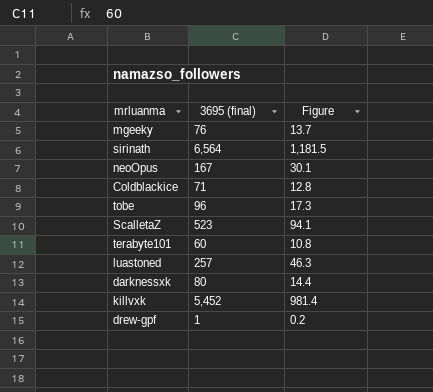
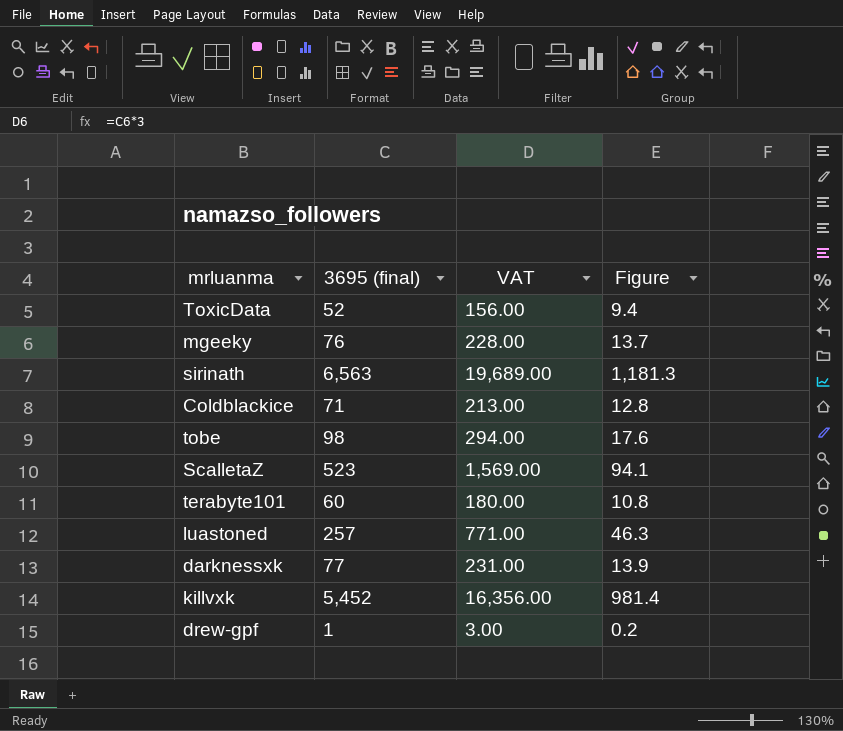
column VAT | formula: none -> [3695 (final)] * 3
row neoOpus: 167 | 30.1 -> none
row ToxicData: none -> 52 | 156.00 | 9.4
sirinath | 3695 (final): 6,564 -> 6,563
sirinath | Figure: 1,181.5 -> 1,181.3
tobe | 3695 (final): 96 -> 98
tobe | Figure: 17.3 -> 17.6
darknessxk | 3695 (final): 80 -> 77
darknessxk | Figure: 14.4 -> 13.9

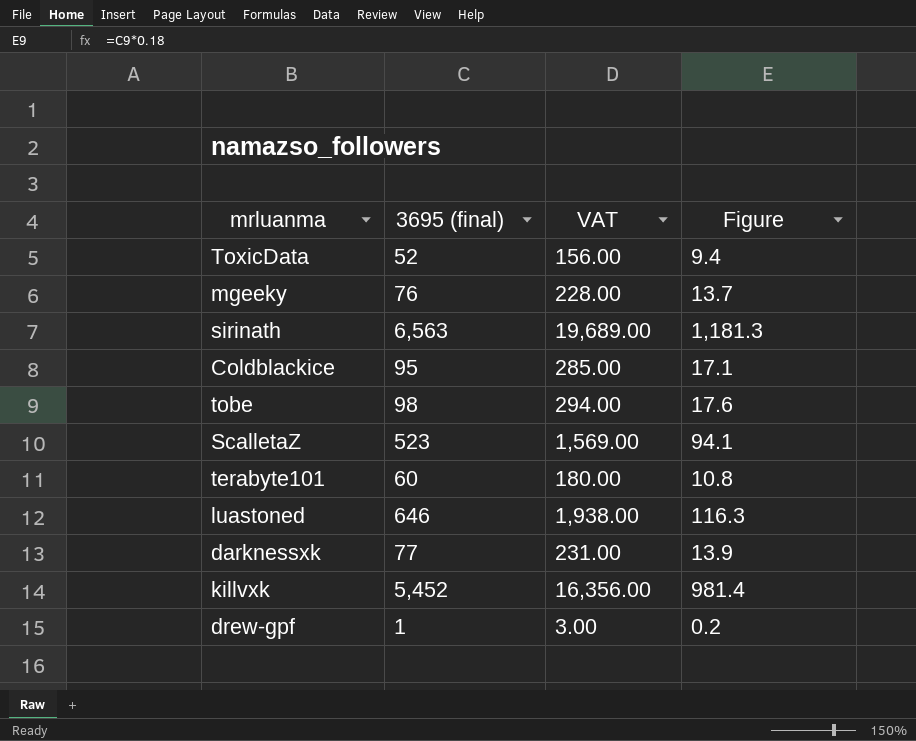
Coldblackice | 3695 (final): 71 -> 95
Coldblackice | VAT: 213.00 -> 285.00
Coldblackice | Figure: 12.8 -> 17.1
luastoned | 3695 (final): 257 -> 646
luastoned | VAT: 771.00 -> 1,938.00
luastoned | Figure: 46.3 -> 116.3

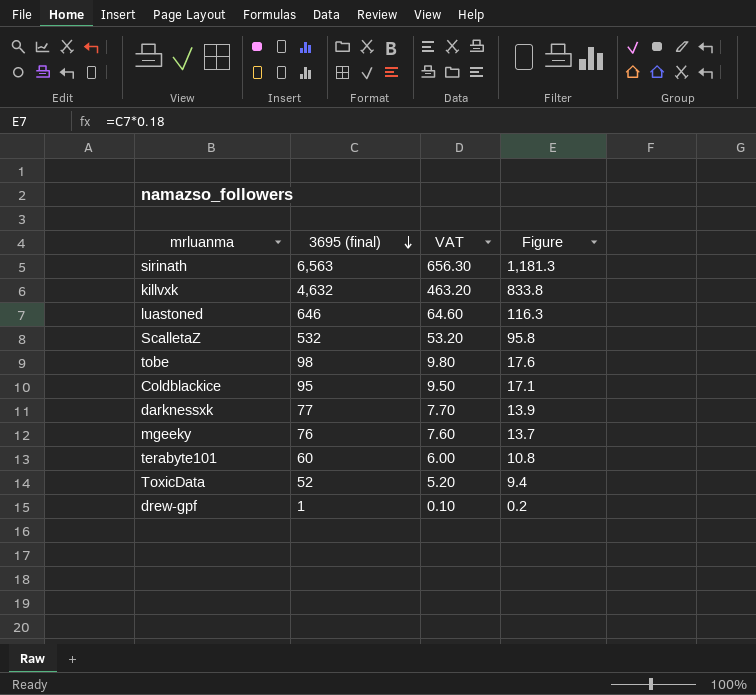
row order: none -> 3695 (final) descending
column VAT | formula: [3695 (final)] * 3 -> [3695 (final)] * 0.1
killvxk | 3695 (final): 5,452 -> 4,632
killvxk | Figure: 981.4 -> 833.8
ScalletaZ | 3695 (final): 523 -> 532
ScalletaZ | Figure: 94.1 -> 95.8

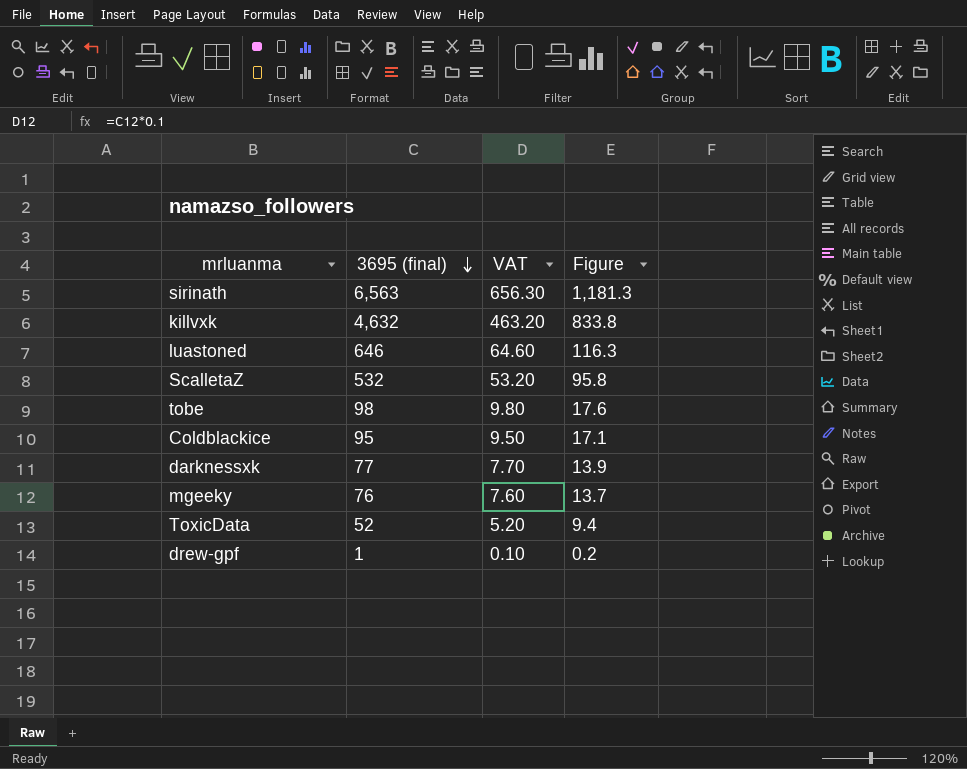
row terabyte101: 60 | 6.00 | 10.8 -> none

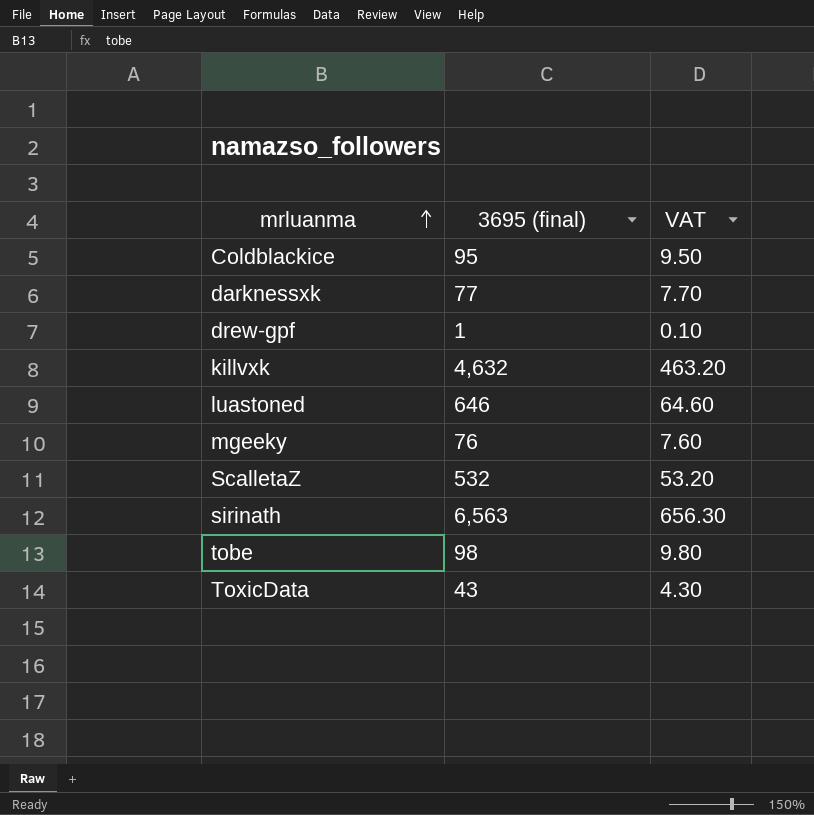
row order: 3695 (final) descending -> mrluanma ascending
column Figure | formula: [3695 (final)] * 0.18 -> none
ToxicData | 3695 (final): 52 -> 43
ToxicData | VAT: 5.20 -> 4.30

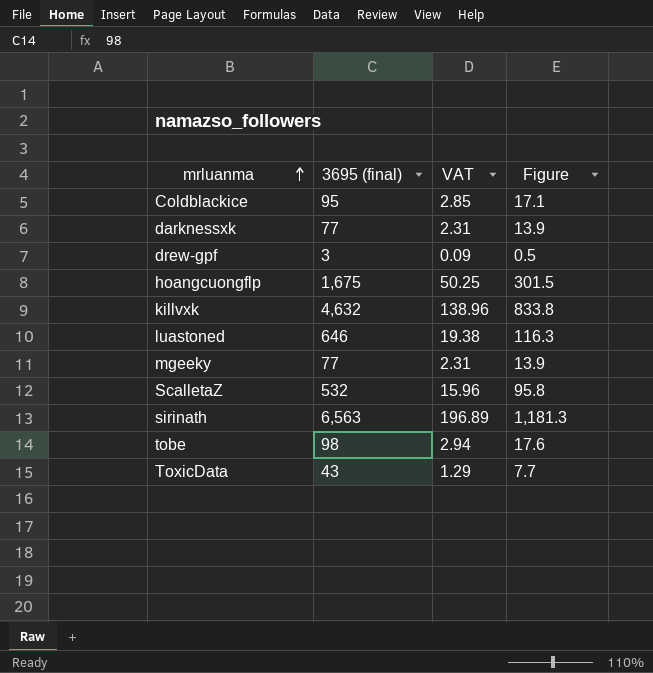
column VAT | formula: [3695 (final)] * 0.1 -> [3695 (final)] * 0.03
column Figure | formula: none -> [3695 (final)] * 0.18
drew-gpf | 3695 (final): 1 -> 3
row hoangcuongflp: none -> 1,675 | 50.25 | 301.5
mgeeky | 3695 (final): 76 -> 77

